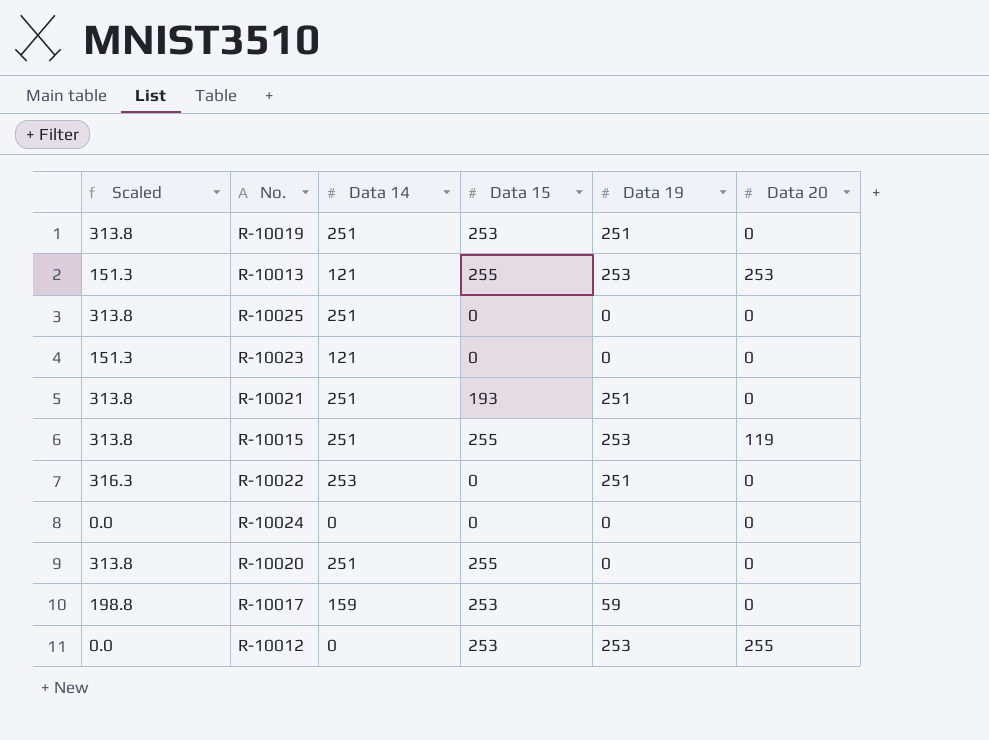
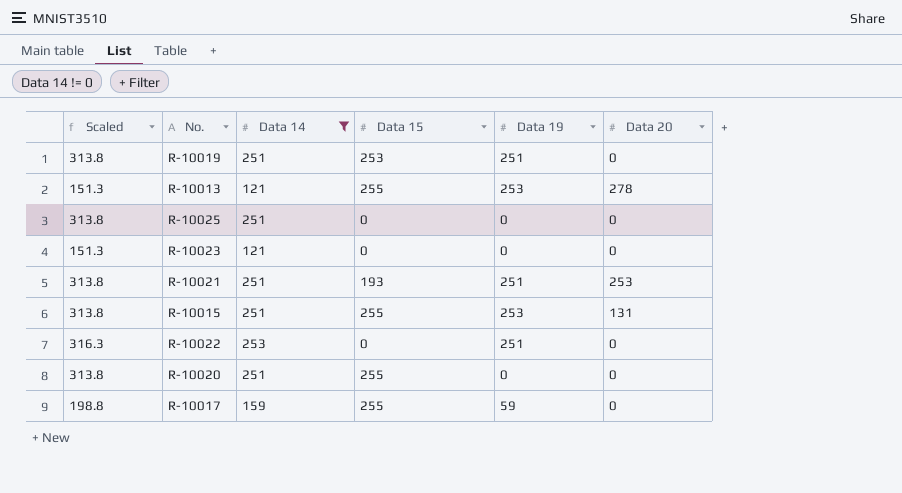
filter: none -> Data 14 != 0
R-10013 | Data 20: 253 -> 278
R-10021 | Data 20: 0 -> 253
R-10015 | Data 20: 119 -> 131
R-10017 | Data 15: 253 -> 255

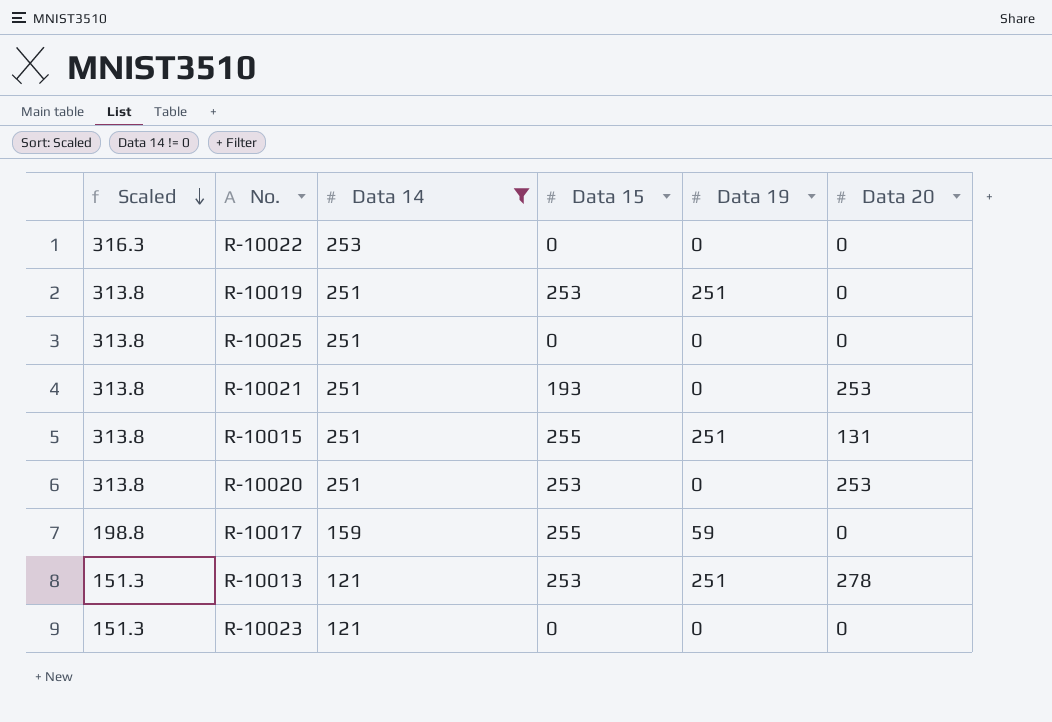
row order: none -> Scaled descending
R-10022 | Data 19: 251 -> 0
R-10021 | Data 19: 251 -> 0
R-10015 | Data 19: 253 -> 251
R-10020 | Data 15: 255 -> 253
R-10020 | Data 20: 0 -> 253
R-10013 | Data 15: 255 -> 253
R-10013 | Data 19: 253 -> 251

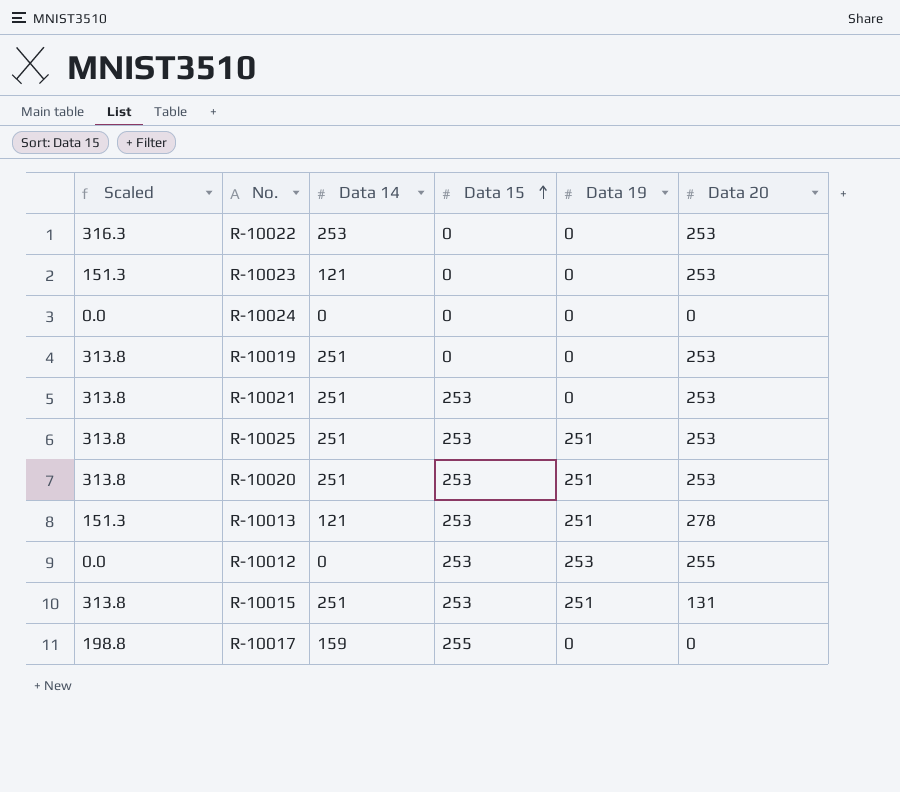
filter: Data 14 != 0 -> none
row order: Scaled descending -> Data 15 ascending
R-10022 | Data 20: 0 -> 253
R-10023 | Data 20: 0 -> 253
R-10019 | Data 15: 253 -> 0
R-10019 | Data 19: 251 -> 0
R-10019 | Data 20: 0 -> 253
R-10021 | Data 15: 193 -> 253
R-10025 | Data 15: 0 -> 253
R-10025 | Data 19: 0 -> 251
R-10025 | Data 20: 0 -> 253
R-10020 | Data 19: 0 -> 251
R-10015 | Data 15: 255 -> 253
R-10017 | Data 19: 59 -> 0

